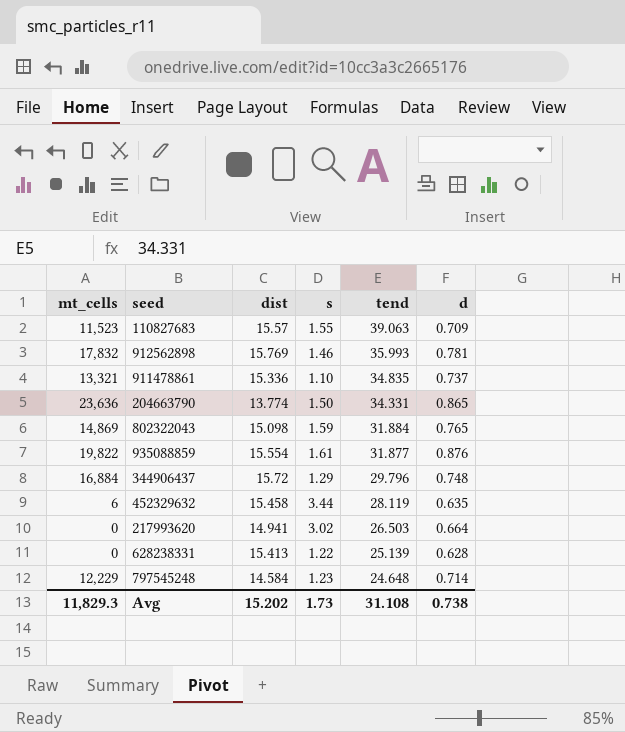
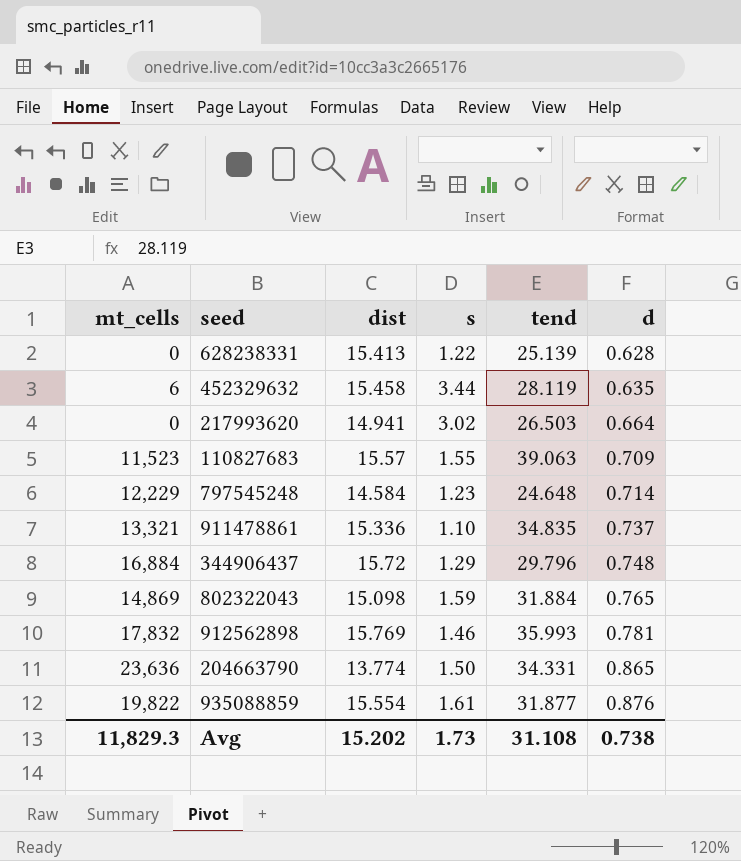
row order: tend descending -> d ascending

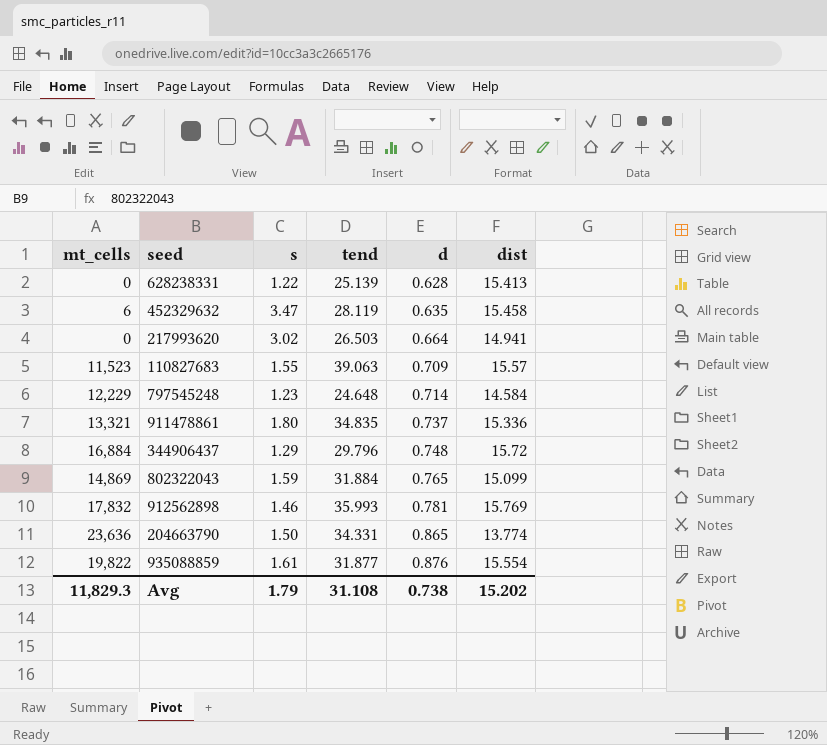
column dist | position: 3 -> 6
452329632 | s: 3.44 -> 3.47
911478861 | s: 1.10 -> 1.80
802322043 | dist: 15.098 -> 15.099
Avg | s: 1.73 -> 1.79

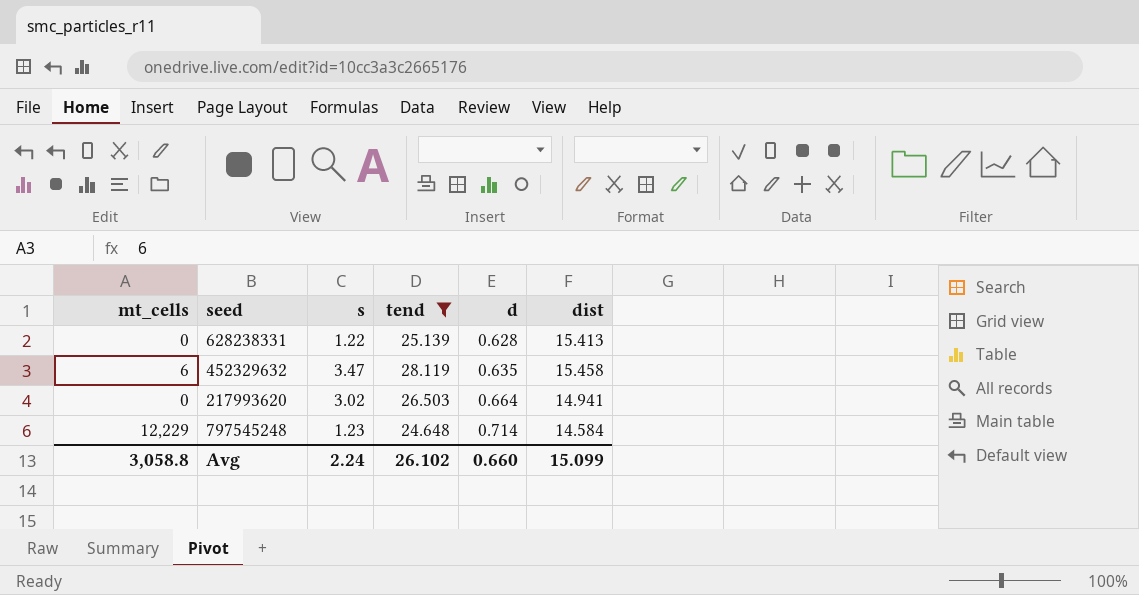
filter: none -> tend <= 28.119
Avg | mt_cells: 11,829.3 -> 3,058.8
Avg | s: 1.79 -> 2.24
Avg | tend: 31.108 -> 26.102
Avg | d: 0.738 -> 0.660
Avg | dist: 15.202 -> 15.099

